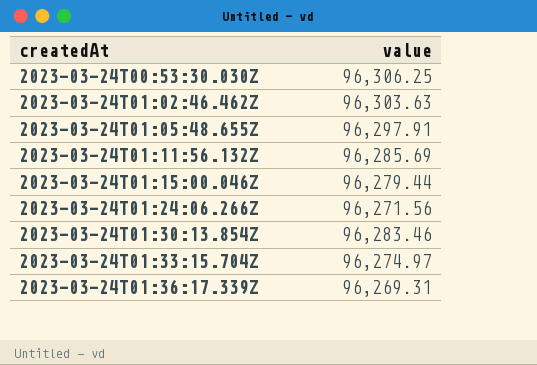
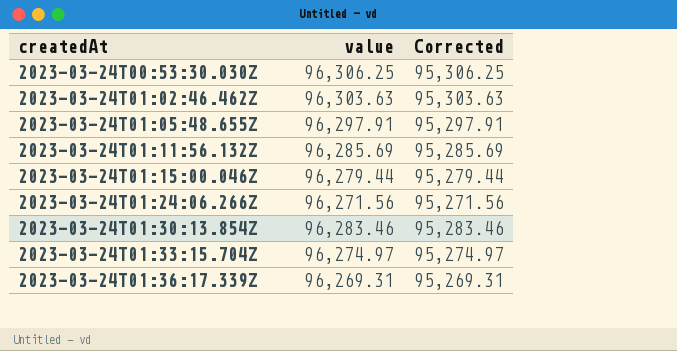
column Corrected | formula: none -> [value] - 1000

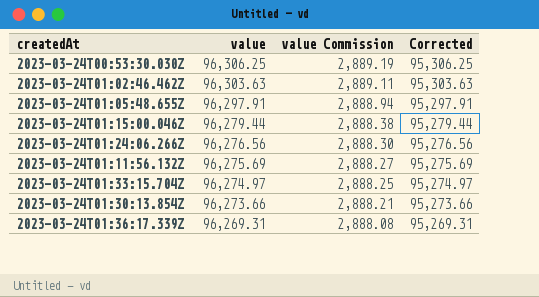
row order: createdAt ascending -> value descending
column value Commission | formula: none -> [value] * 0.03
2023-03-24T01:24:06.266Z | value: 96,271.56 -> 96,276.56
2023-03-24T01:24:06.266Z | Corrected: 95,271.56 -> 95,276.56
2023-03-24T01:11:56.132Z | value: 96,285.69 -> 96,275.69
2023-03-24T01:11:56.132Z | Corrected: 95,285.69 -> 95,275.69
2023-03-24T01:30:13.854Z | value: 96,283.46 -> 96,273.66
2023-03-24T01:30:13.854Z | Corrected: 95,283.46 -> 95,273.66

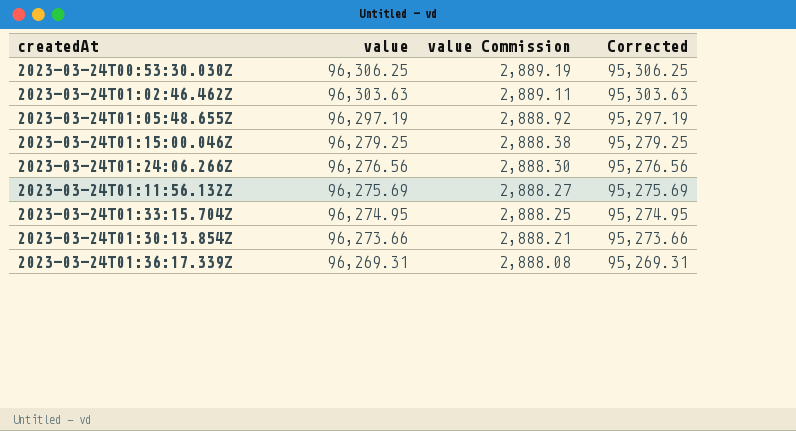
2023-03-24T01:05:48.655Z | value: 96,297.91 -> 96,297.19
2023-03-24T01:05:48.655Z | value Commission: 2,888.94 -> 2,888.92
2023-03-24T01:05:48.655Z | Corrected: 95,297.91 -> 95,297.19
2023-03-24T01:15:00.046Z | value: 96,279.44 -> 96,279.25
2023-03-24T01:15:00.046Z | Corrected: 95,279.44 -> 95,279.25
2023-03-24T01:33:15.704Z | value: 96,274.97 -> 96,274.95
2023-03-24T01:33:15.704Z | Corrected: 95,274.97 -> 95,274.95

